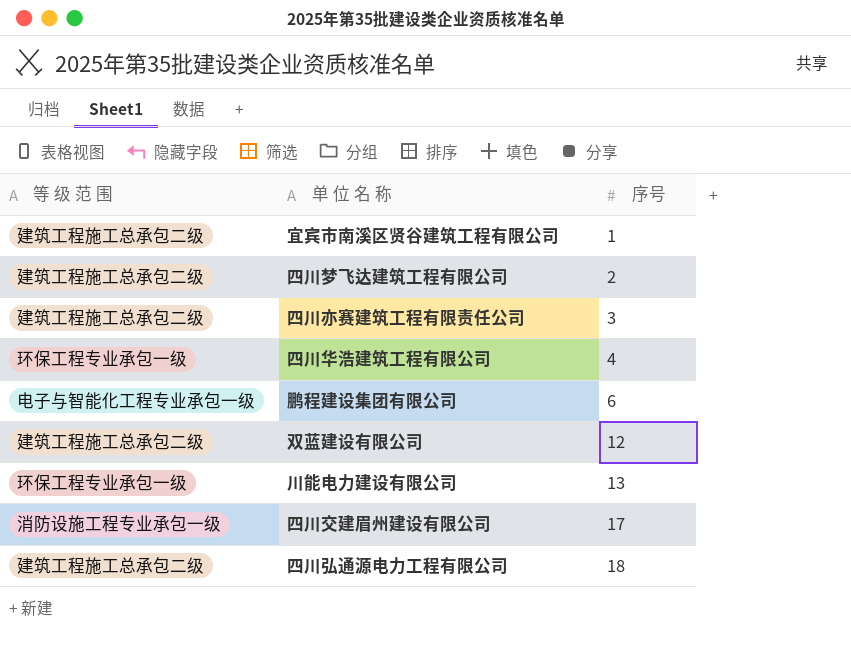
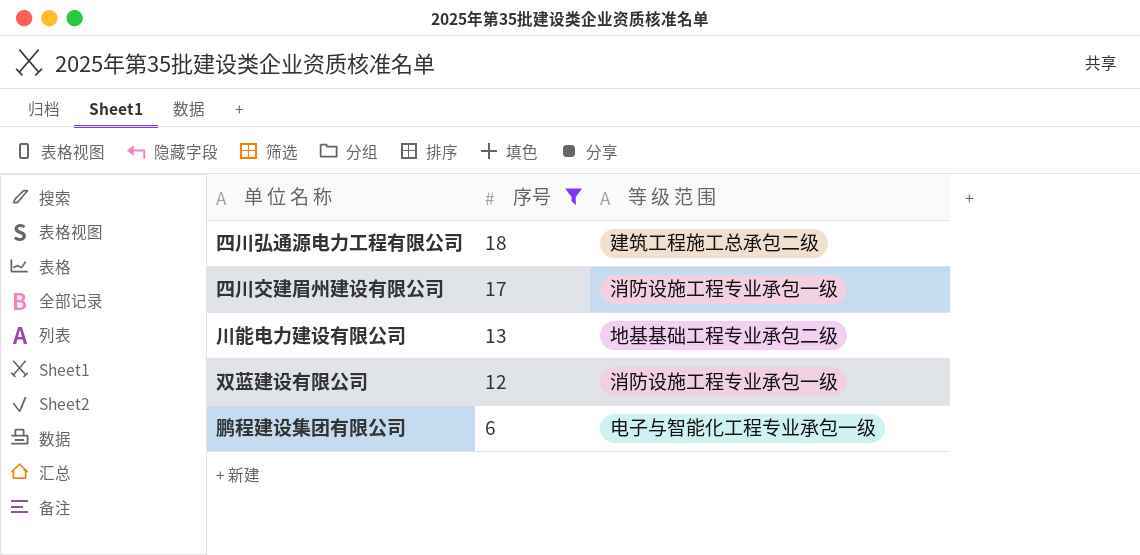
filter: none -> 序号 >= 6
row order: 序号 ascending -> 序号 descending
column 等 级 范 围 | position: 1 -> 3
川能电力建设有限公司 | 等 级 范 围: 环保工程专业承包一级 -> 地基基础工程专业承包二级
双蓝建设有限公司 | 等 级 范 围: 建筑工程施工总承包二级 -> 消防设施工程专业承包一级

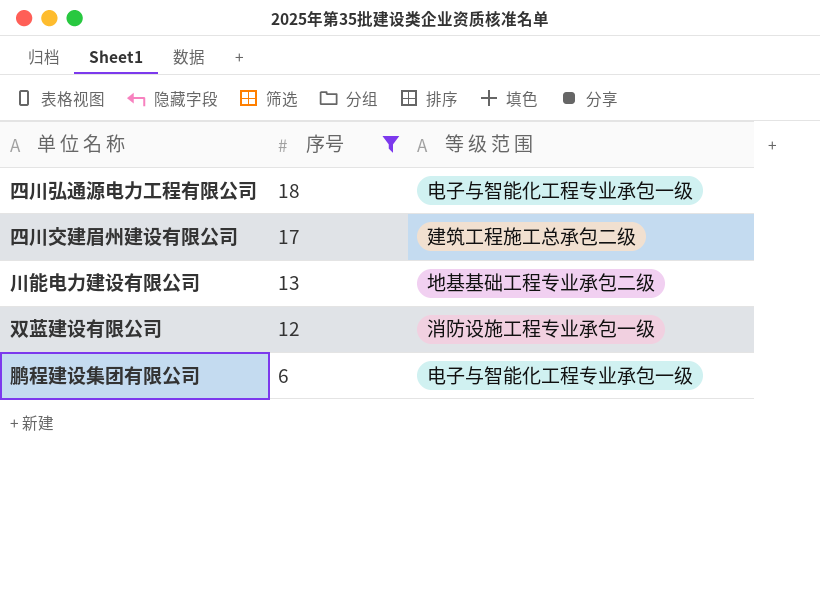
四川弘通源电力工程有限公司 | 等 级 范 围: 建筑工程施工总承包二级 -> 电子与智能化工程专业承包一级
四川交建眉州建设有限公司 | 等 级 范 围: 消防设施工程专业承包一级 -> 建筑工程施工总承包二级

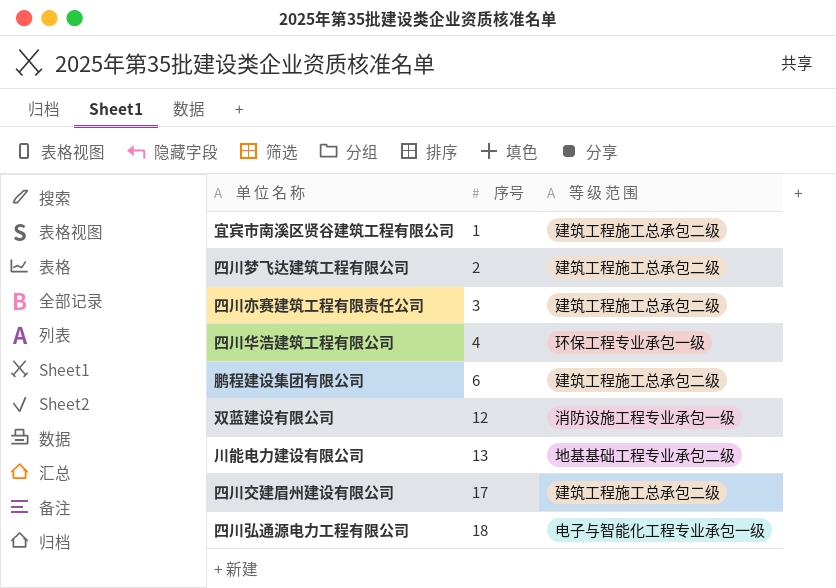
filter: 序号 >= 6 -> none
row order: 序号 descending -> 序号 ascending
鹏程建设集团有限公司 | 等 级 范 围: 电子与智能化工程专业承包一级 -> 建筑工程施工总承包二级

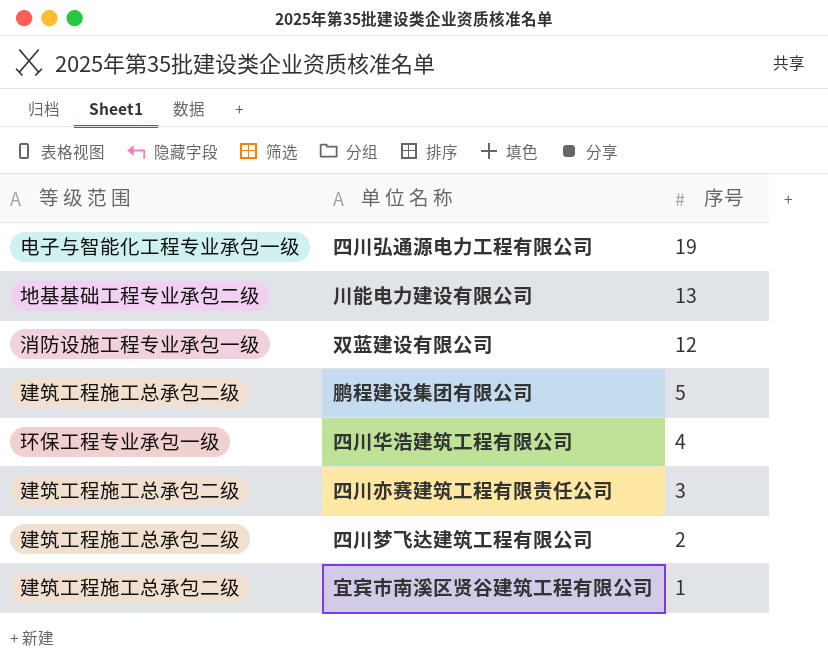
row order: 序号 ascending -> 序号 descending
column 等 级 范 围 | position: 3 -> 1
row 四川交建眉州建设有限公司: 17 | 建筑工程施工总承包二级 -> none
四川弘通源电力工程有限公司 | 序号: 18 -> 19
鹏程建设集团有限公司 | 序号: 6 -> 5

